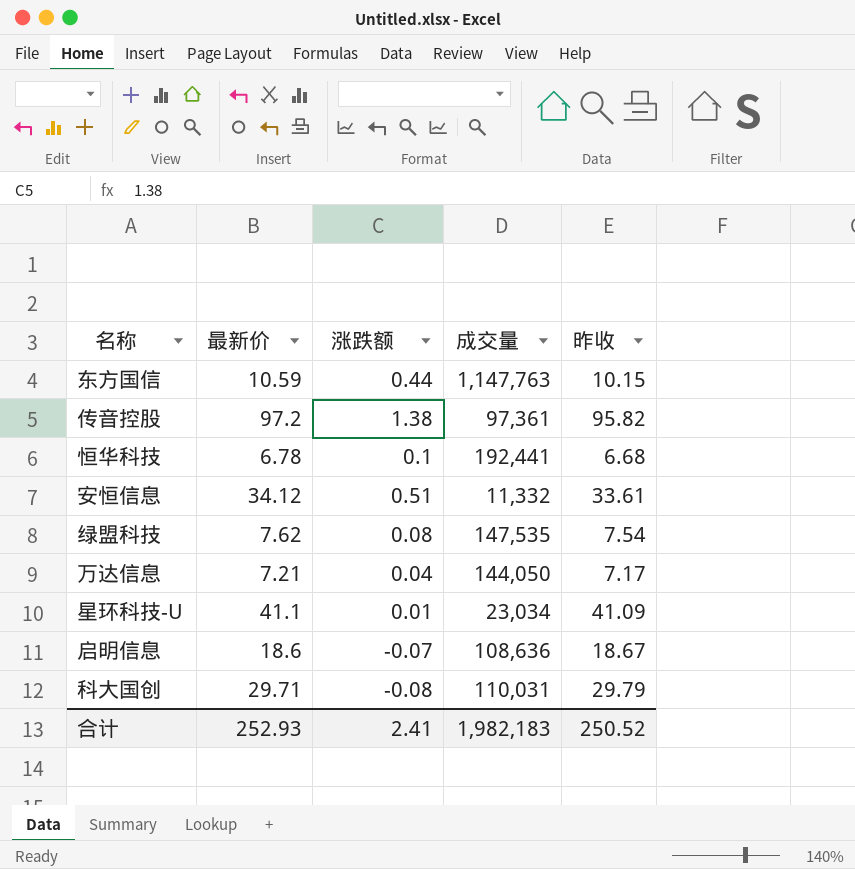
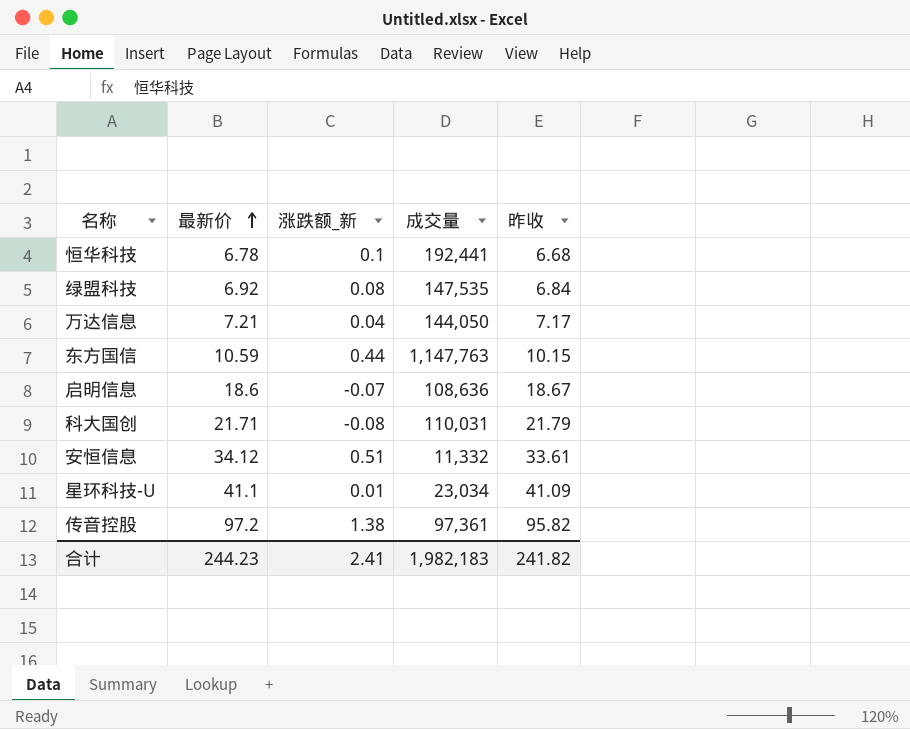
row order: none -> 最新价 ascending
column name: 涨跌额 -> 涨跌额_新
绿盟科技 | 最新价: 7.62 -> 6.92
绿盟科技 | 昨收: 7.54 -> 6.84
科大国创 | 最新价: 29.71 -> 21.71
科大国创 | 昨收: 29.79 -> 21.79
合计 | 最新价: 252.93 -> 244.23
合计 | 昨收: 250.52 -> 241.82

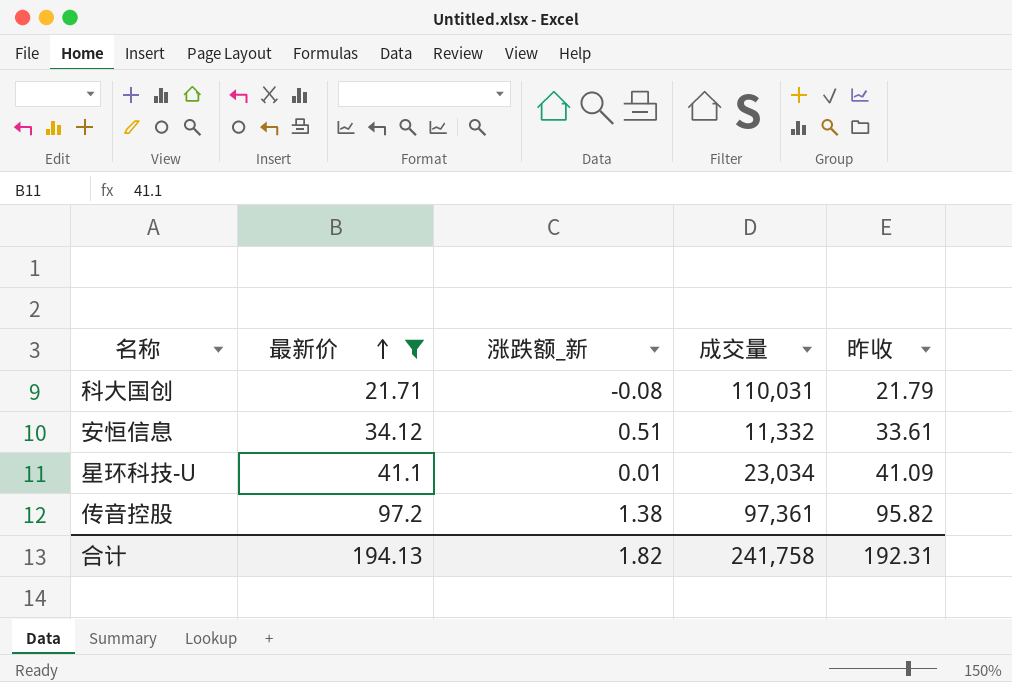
filter: none -> 最新价 >= 21.71
合计 | 最新价: 244.23 -> 194.13
合计 | 涨跌额_新: 2.41 -> 1.82
合计 | 成交量: 1,982,183 -> 241,758
合计 | 昨收: 241.82 -> 192.31

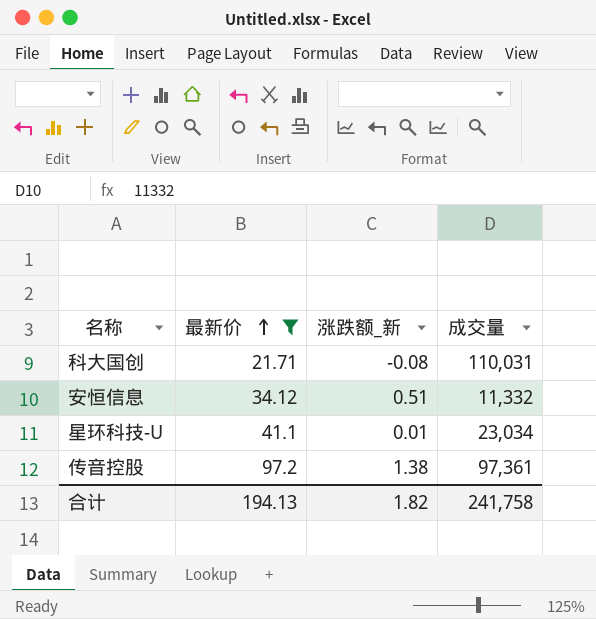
column 昨收 | formula: [最新价] - [涨跌额_新] -> none

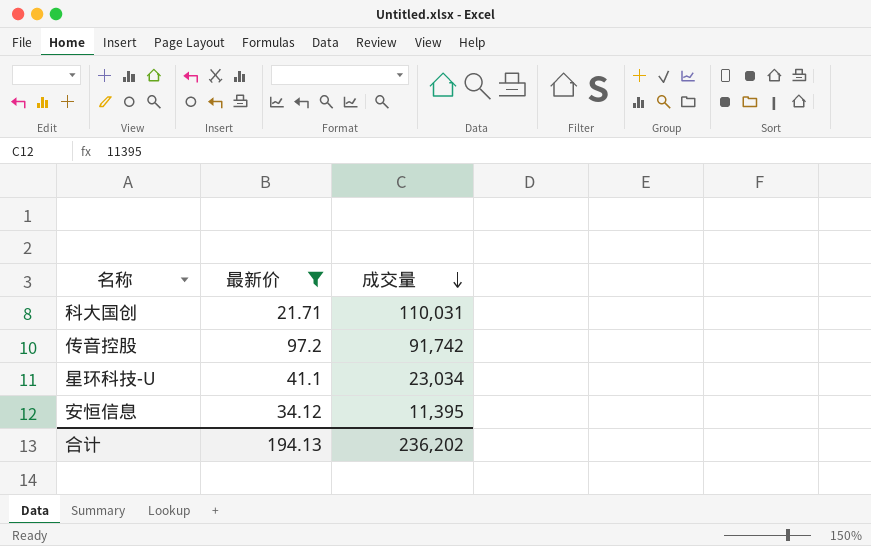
row order: 最新价 ascending -> 成交量 descending
column 涨跌额_新 | position: 3 -> none
传音控股 | 成交量: 97,361 -> 91,742
安恒信息 | 成交量: 11,332 -> 11,395
合计 | 成交量: 241,758 -> 236,202

